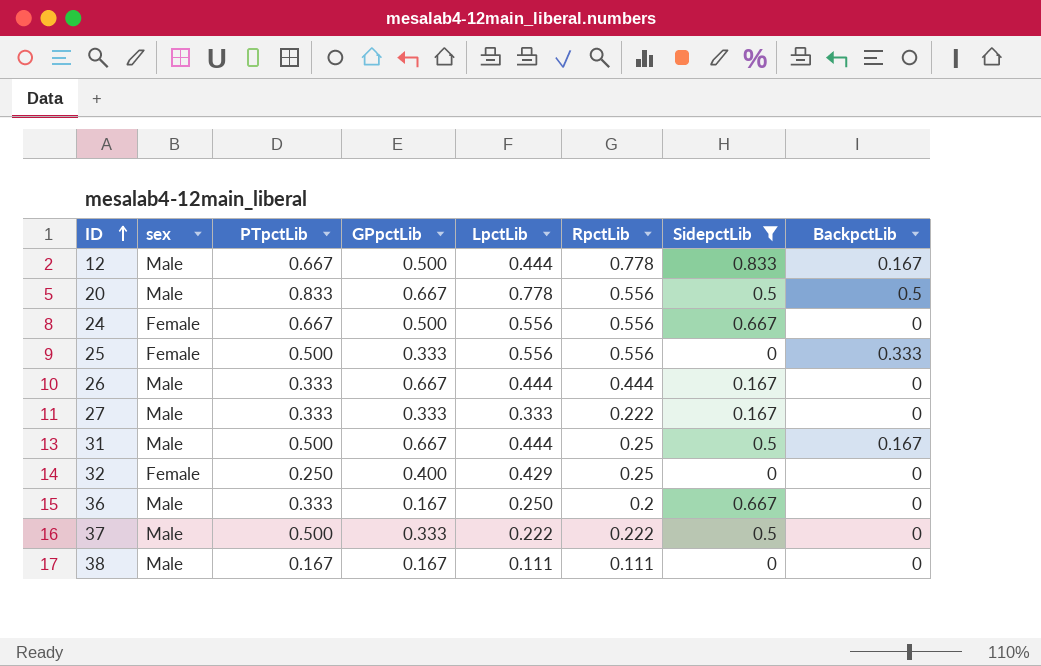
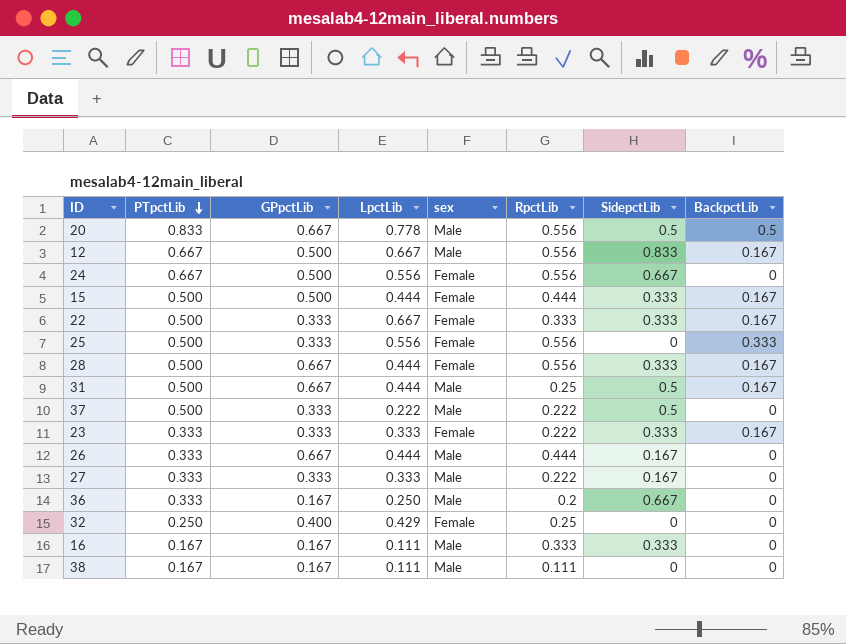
filter: SidepctLib != 0.333 -> none
row order: ID ascending -> PTpctLib descending
column sex | position: 2 -> 5
12 | LpctLib: 0.444 -> 0.667
12 | RpctLib: 0.778 -> 0.556

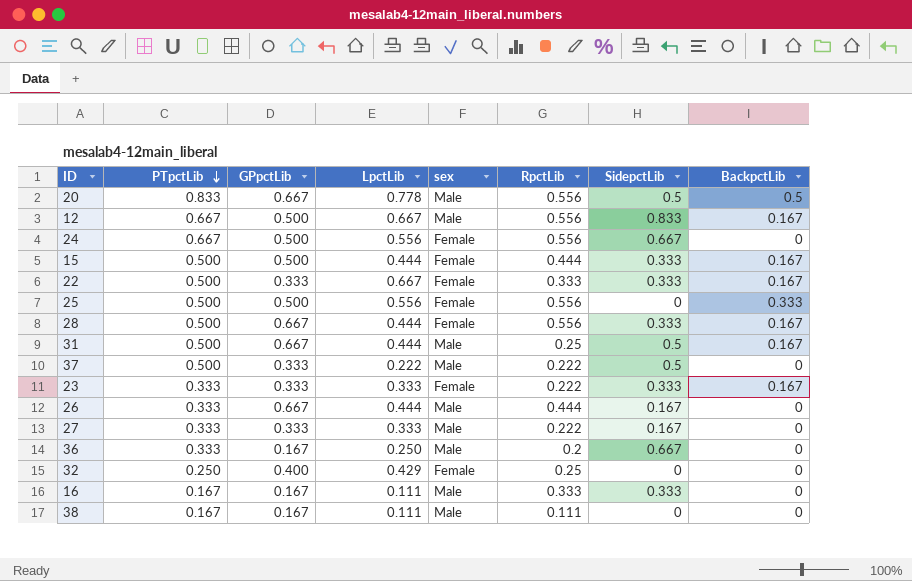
25 | GPpctLib: 0.333 -> 0.500

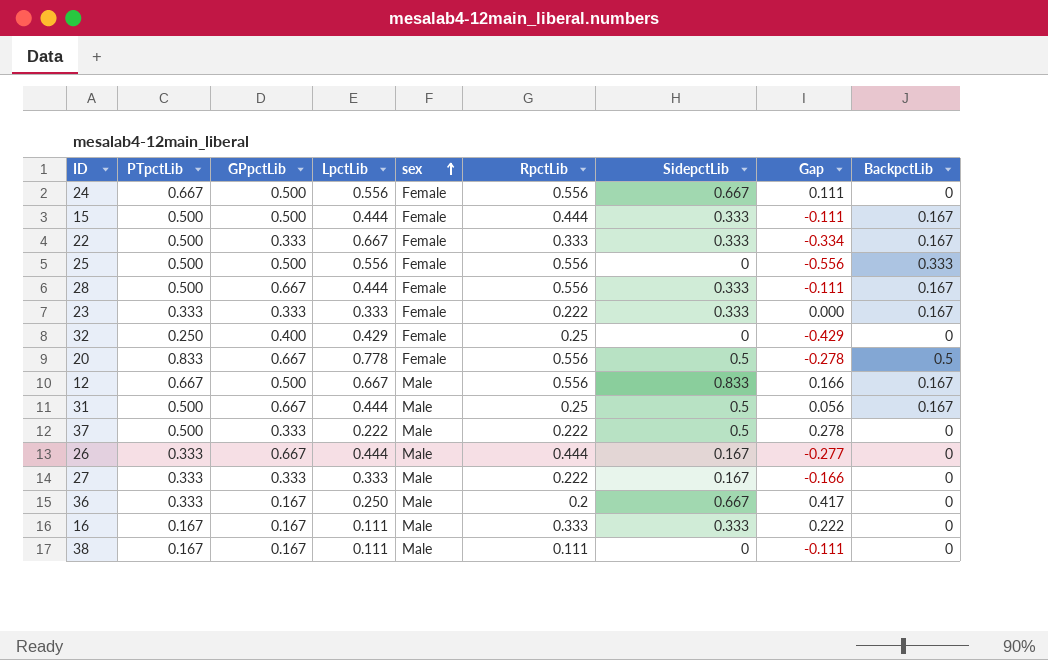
row order: PTpctLib descending -> sex ascending
column Gap | formula: none -> [SidepctLib] - [LpctLib]
20 | sex: Male -> Female

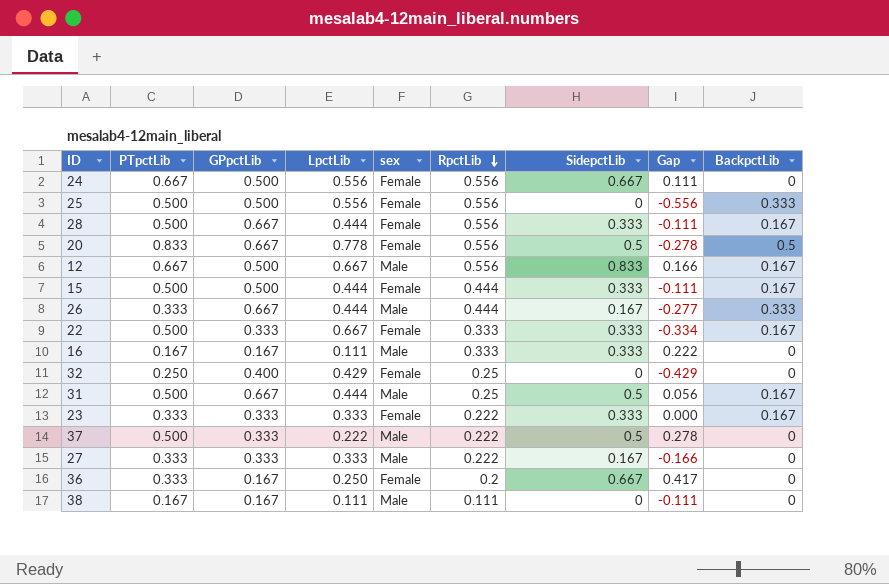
row order: sex ascending -> RpctLib descending
26 | BackpctLib: 0 -> 0.333
36 | sex: Male -> Female

